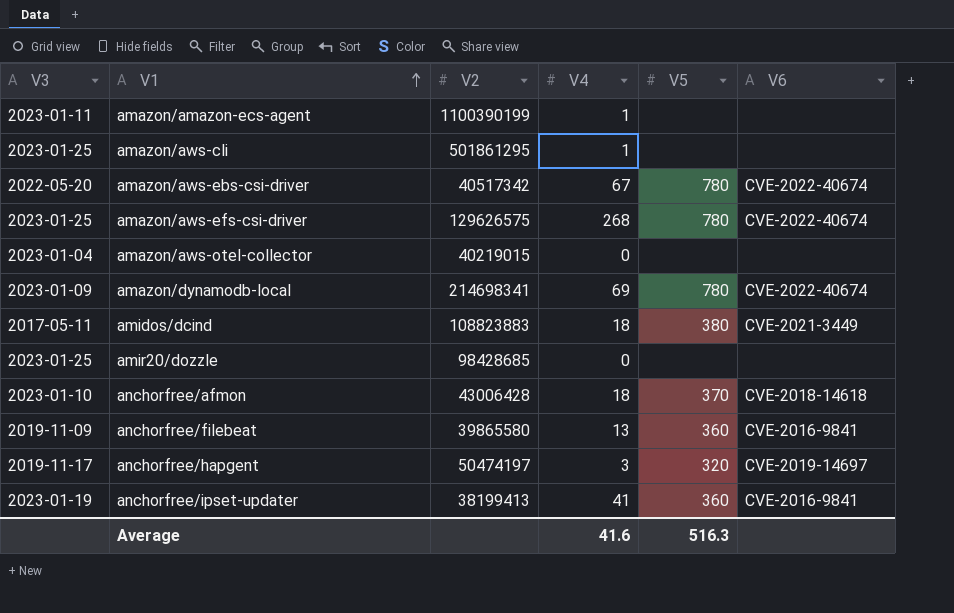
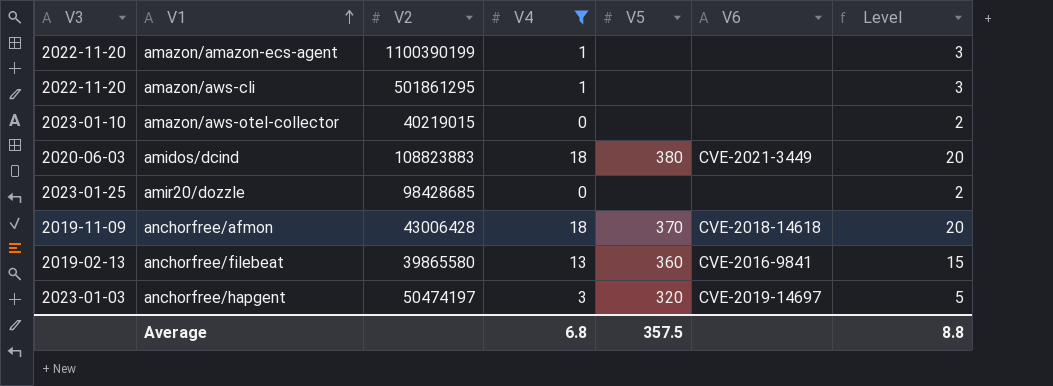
filter: none -> V4 <= 18
column Level | formula: none -> [V4] + 2
amazon/amazon-ecs-agent | V3: 2023-01-11 -> 2022-11-20
amazon/aws-cli | V3: 2023-01-25 -> 2022-11-20
amazon/aws-otel-collector | V3: 2023-01-04 -> 2023-01-10
amidos/dcind | V3: 2017-05-11 -> 2020-06-03
anchorfree/afmon | V3: 2023-01-10 -> 2019-11-09
anchorfree/filebeat | V3: 2019-11-09 -> 2019-02-13
anchorfree/hapgent | V3: 2019-11-17 -> 2023-01-03
Average | V4: 41.6 -> 6.8
Average | V5: 516.3 -> 357.5

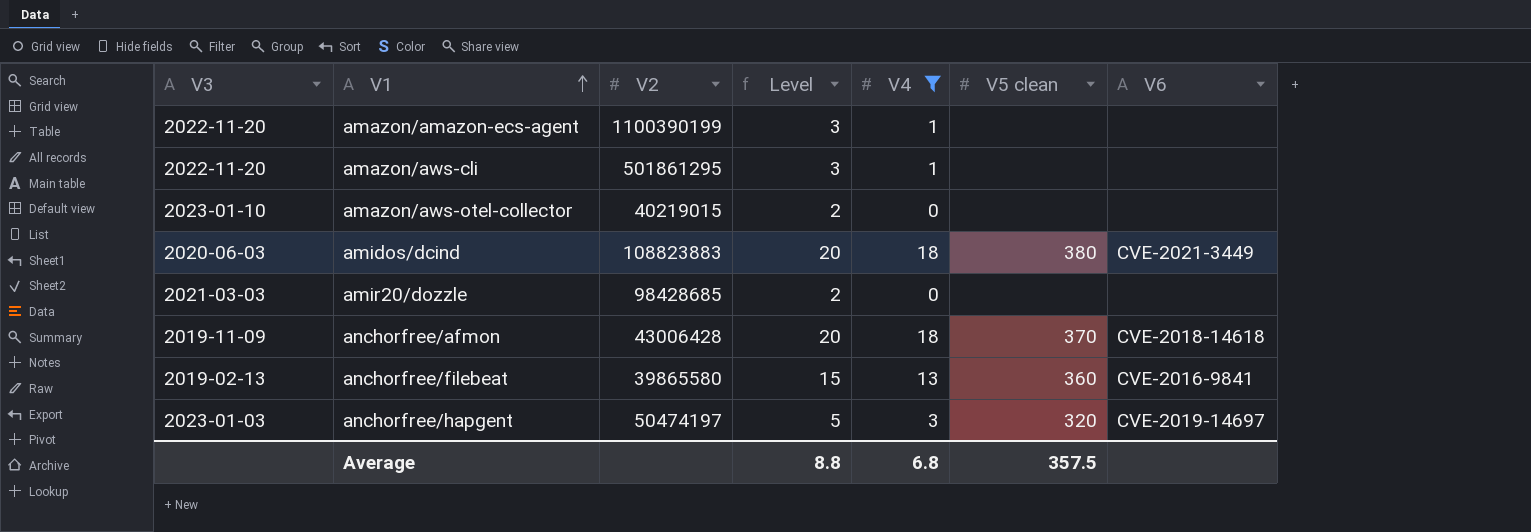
column Level | position: 7 -> 4
column name: V5 -> V5 clean
amir20/dozzle | V3: 2023-01-25 -> 2021-03-03

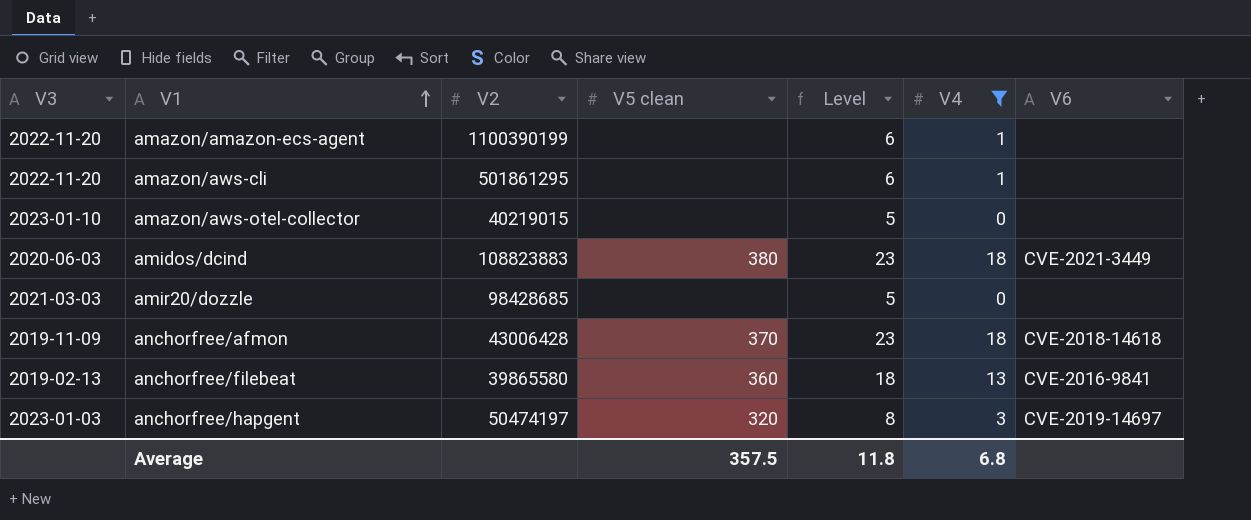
column V5 clean | position: 6 -> 4
column Level | formula: [V4] + 2 -> [V4] + 5
Average | Level: 8.8 -> 11.8

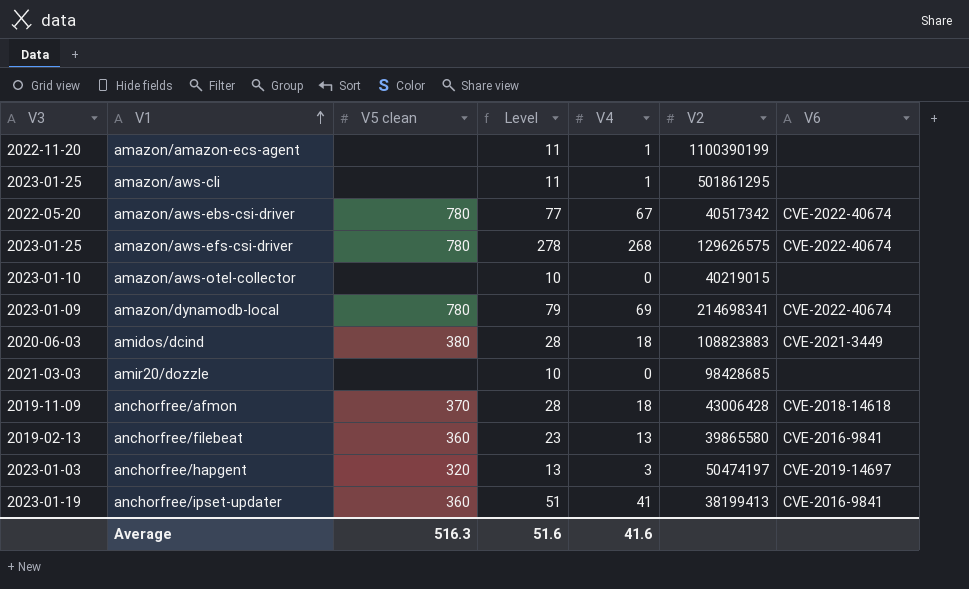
filter: V4 <= 18 -> none
column Level | formula: [V4] + 5 -> [V4] + 10
column V2 | position: 3 -> 6
amazon/aws-cli | V3: 2022-11-20 -> 2023-01-25
Average | V5 clean: 357.5 -> 516.3
Average | Level: 11.8 -> 51.6
Average | V4: 6.8 -> 41.6

